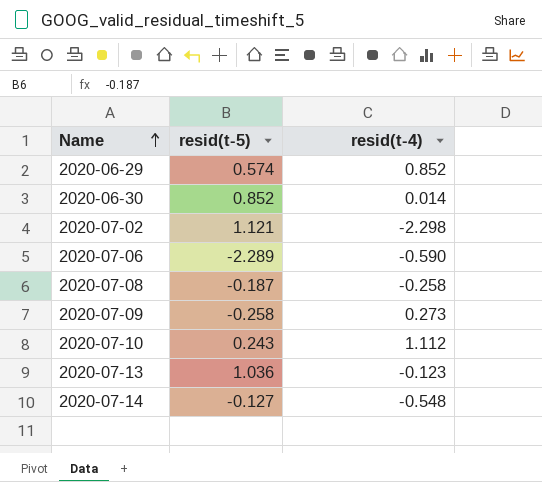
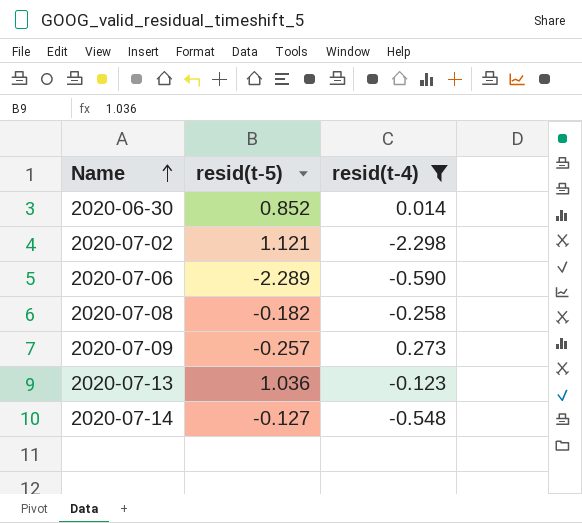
filter: none -> resid(t-4) <= 0.273
2020-07-08 | resid(t-5): -0.187 -> -0.182
2020-07-09 | resid(t-5): -0.258 -> -0.257

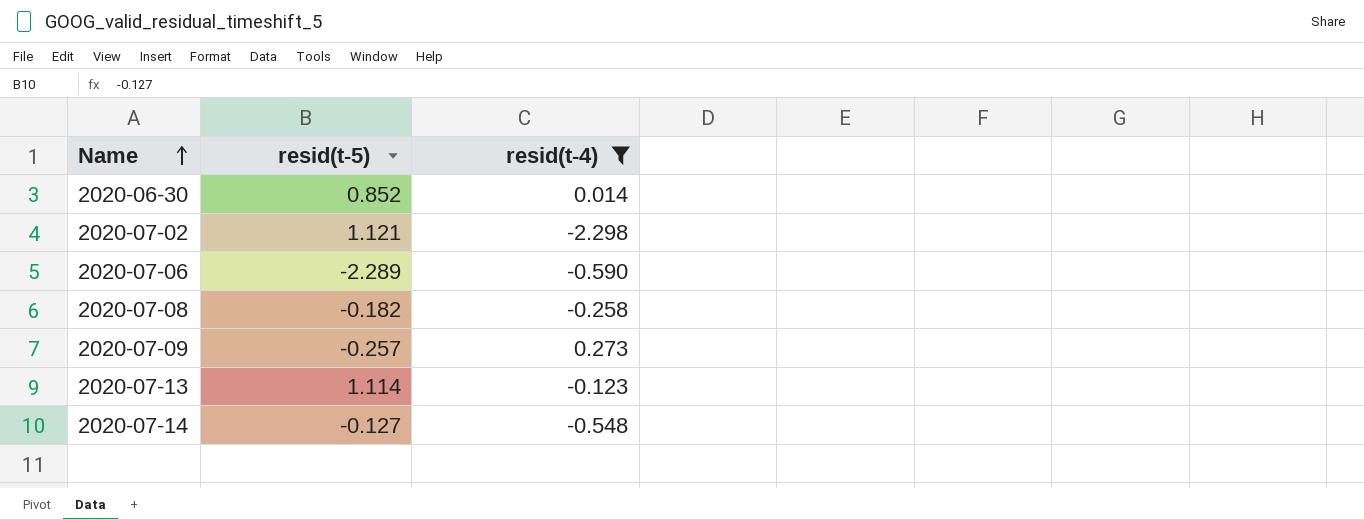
2020-07-13 | resid(t-5): 1.036 -> 1.114

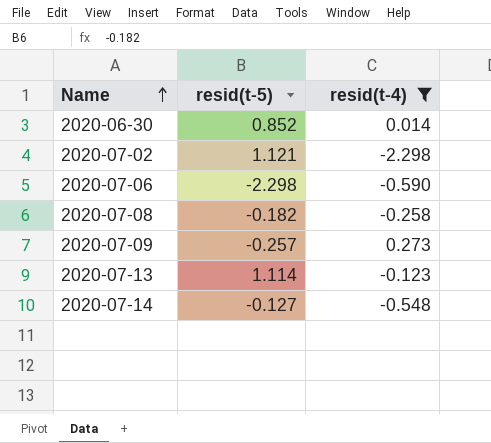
2020-07-06 | resid(t-5): -2.289 -> -2.298

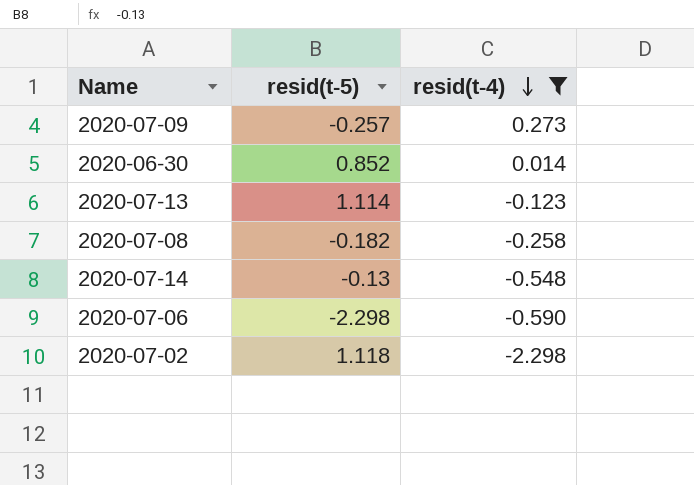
row order: Name ascending -> resid(t-4) descending
2020-07-14 | resid(t-5): -0.127 -> -0.13
2020-07-02 | resid(t-5): 1.121 -> 1.118

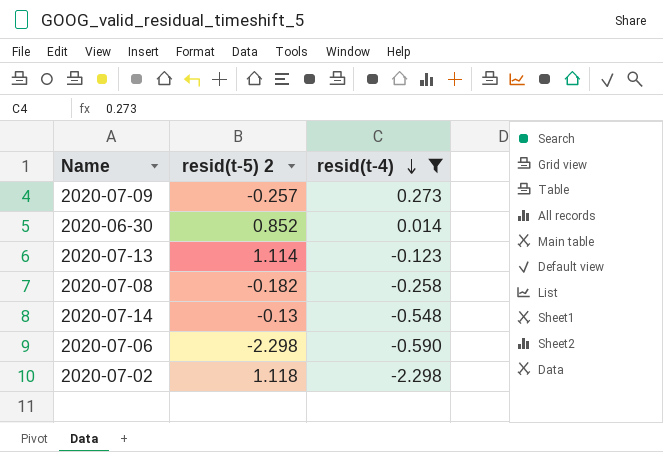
column name: resid(t-5) -> resid(t-5) 2

